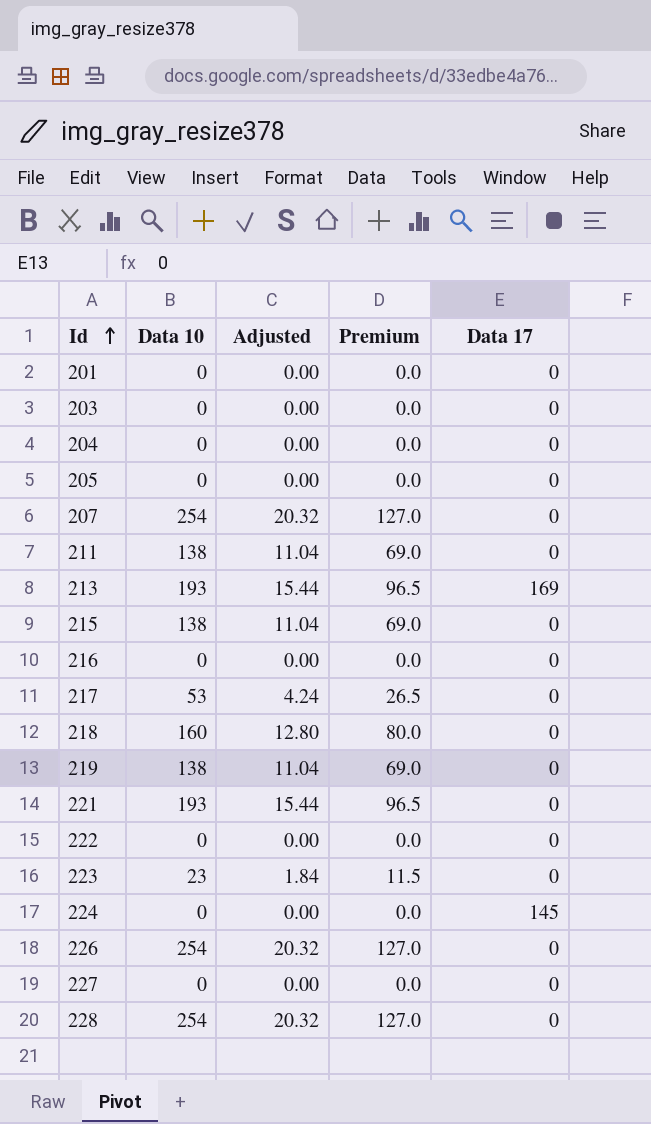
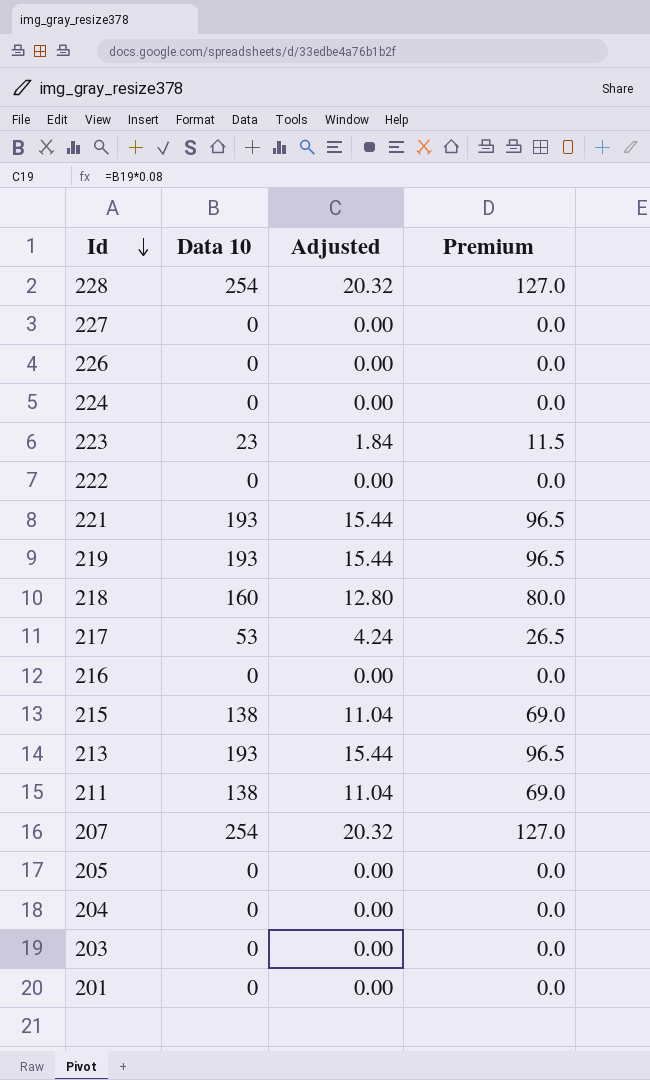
row order: Id ascending -> Id descending
column Data 17 | position: 5 -> none
226 | Data 10: 254 -> 0
226 | Adjusted: 20.32 -> 0.00
226 | Premium: 127.0 -> 0.0
219 | Data 10: 138 -> 193
219 | Adjusted: 11.04 -> 15.44
219 | Premium: 69.0 -> 96.5

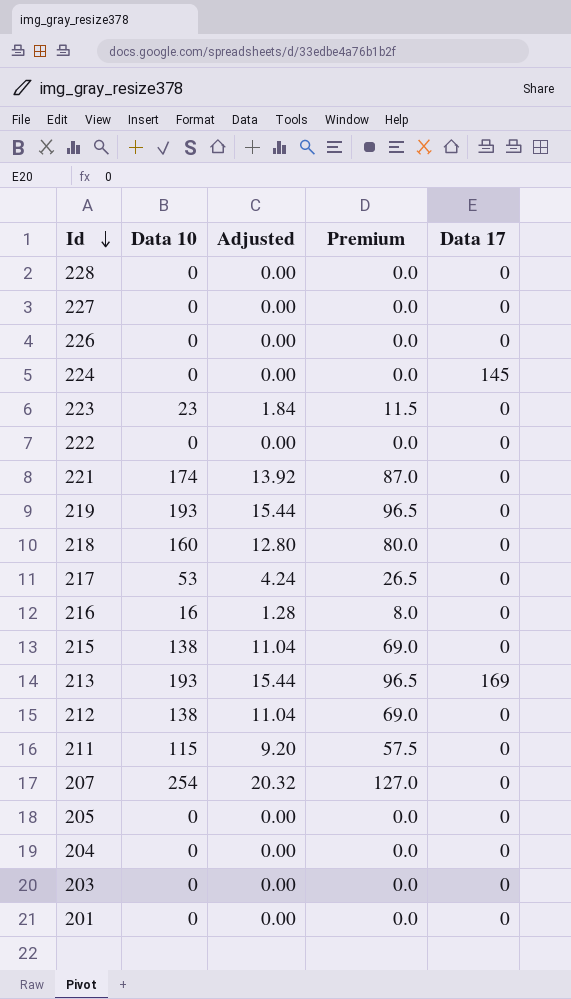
column Data 17 | position: none -> 5
228 | Data 10: 254 -> 0
228 | Adjusted: 20.32 -> 0.00
228 | Premium: 127.0 -> 0.0
221 | Data 10: 193 -> 174
221 | Adjusted: 15.44 -> 13.92
221 | Premium: 96.5 -> 87.0
216 | Data 10: 0 -> 16
216 | Adjusted: 0.00 -> 1.28
216 | Premium: 0.0 -> 8.0
row 212: none -> 138 | 11.04 | 69.0 | 0
211 | Data 10: 138 -> 115
211 | Adjusted: 11.04 -> 9.20
211 | Premium: 69.0 -> 57.5

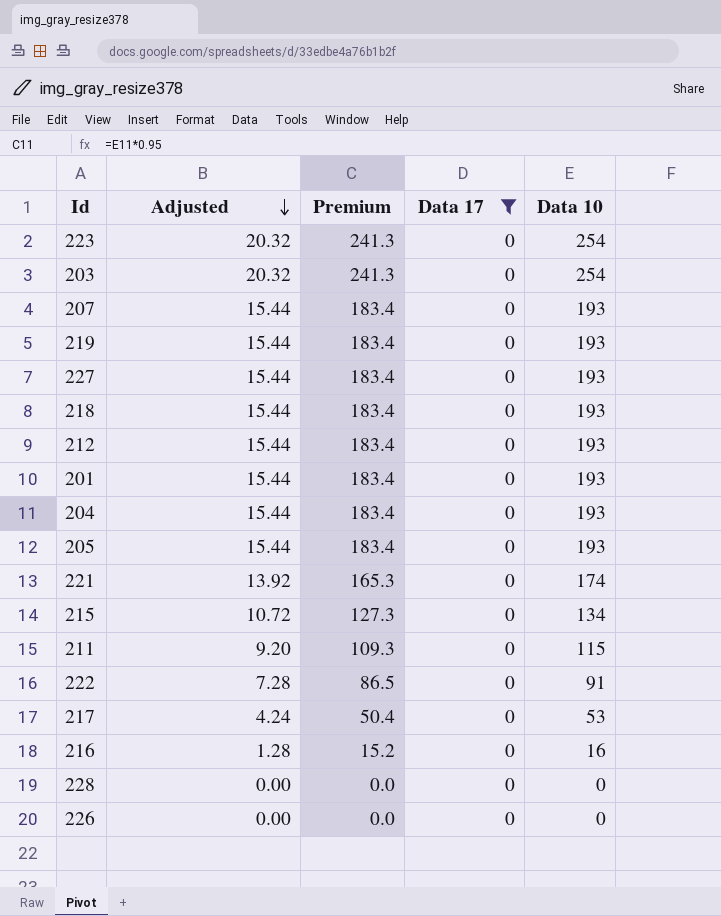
filter: none -> Data 17 = 0
row order: Id descending -> Adjusted descending
column Premium | formula: [Data 10] * 0.5 -> [Data 10] * 0.95
column Data 10 | position: 2 -> 5
223 | Adjusted: 1.84 -> 20.32
223 | Data 10: 23 -> 254
203 | Adjusted: 0.00 -> 20.32
203 | Data 10: 0 -> 254
207 | Adjusted: 20.32 -> 15.44
207 | Data 10: 254 -> 193
227 | Adjusted: 0.00 -> 15.44
227 | Data 10: 0 -> 193
218 | Adjusted: 12.80 -> 15.44
218 | Data 10: 160 -> 193
212 | Adjusted: 11.04 -> 15.44
212 | Data 10: 138 -> 193
201 | Adjusted: 0.00 -> 15.44
201 | Data 10: 0 -> 193
204 | Adjusted: 0.00 -> 15.44
204 | Data 10: 0 -> 193
205 | Adjusted: 0.00 -> 15.44
205 | Data 10: 0 -> 193
215 | Adjusted: 11.04 -> 10.72
215 | Data 10: 138 -> 134
222 | Adjusted: 0.00 -> 7.28
222 | Data 10: 0 -> 91

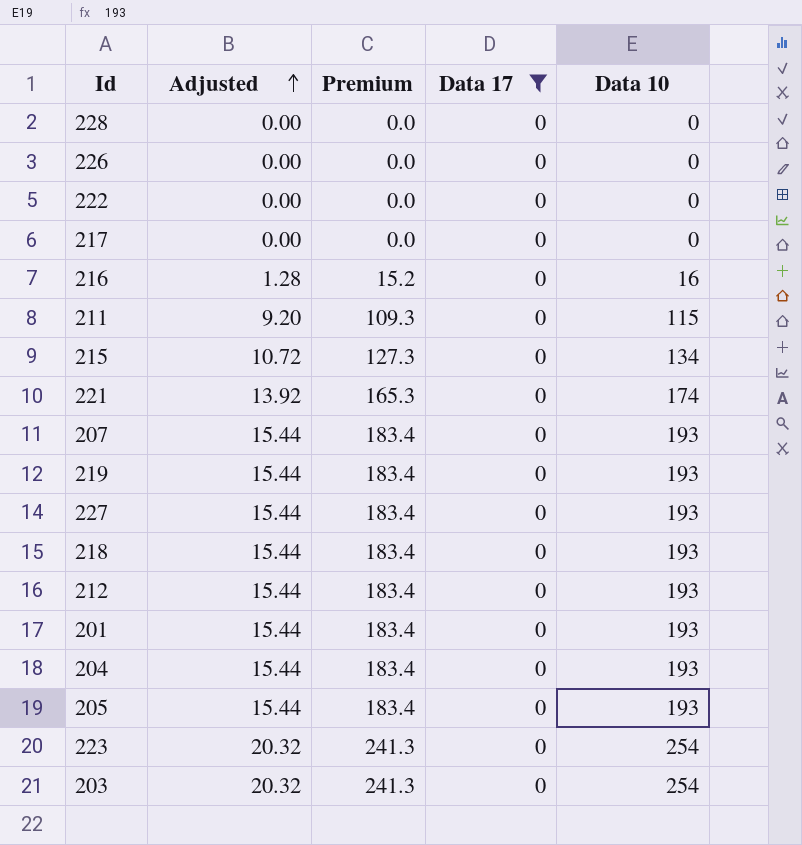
row order: Adjusted descending -> Adjusted ascending
222 | Adjusted: 7.28 -> 0.00
222 | Premium: 86.5 -> 0.0
222 | Data 10: 91 -> 0
217 | Adjusted: 4.24 -> 0.00
217 | Premium: 50.4 -> 0.0
217 | Data 10: 53 -> 0

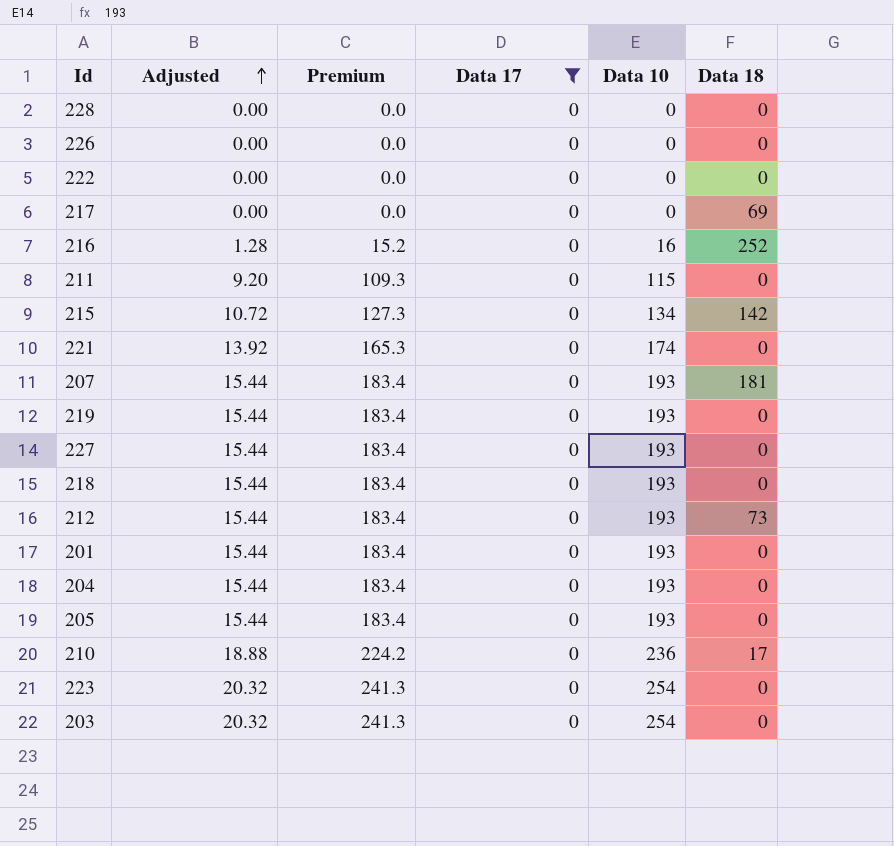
column Data 18 | position: none -> 6
row 210: none -> 18.88 | 224.2 | 0 | 236 | 17

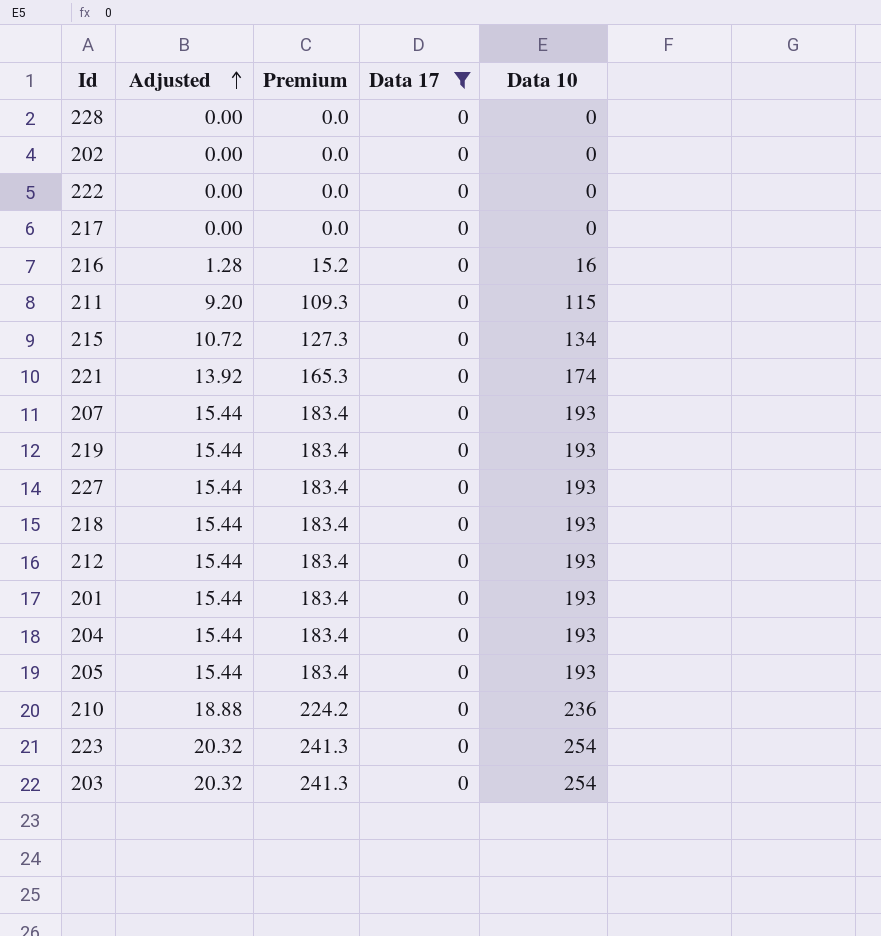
column Data 18 | position: 6 -> none
row 226: 0.00 | 0.0 | 0 | 0 | 0 -> none
row 202: none -> 0.00 | 0.0 | 0 | 0

